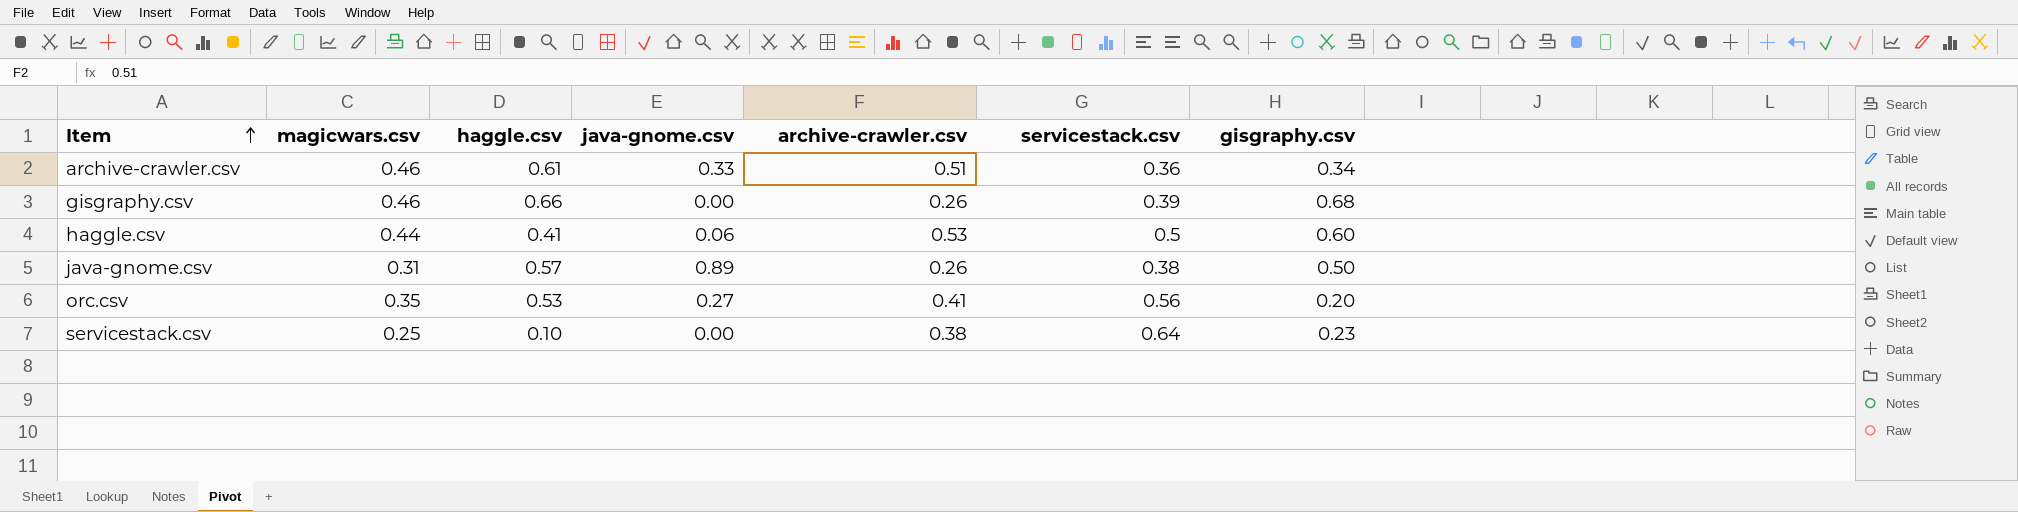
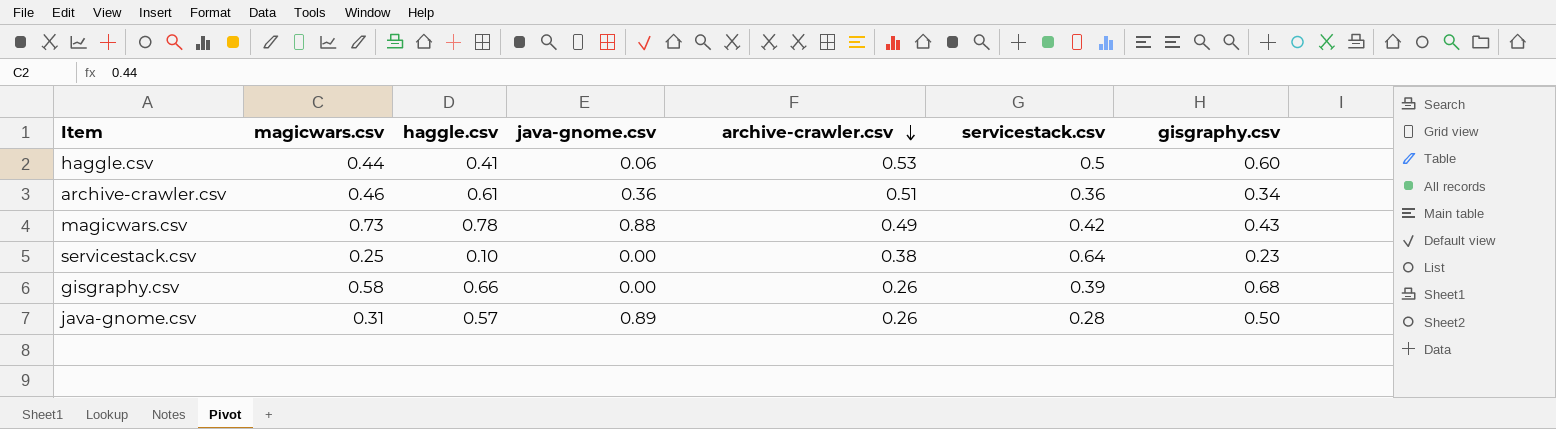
row order: Item ascending -> archive-crawler.csv descending
row orc.csv: 0.35 | 0.53 | 0.27 | 0.41 | 0.56 | 0.20 -> none
archive-crawler.csv | java-gnome.csv: 0.33 -> 0.36
row magicwars.csv: none -> 0.73 | 0.78 | 0.88 | 0.49 | 0.42 | 0.43
gisgraphy.csv | magicwars.csv: 0.46 -> 0.58
java-gnome.csv | servicestack.csv: 0.38 -> 0.28

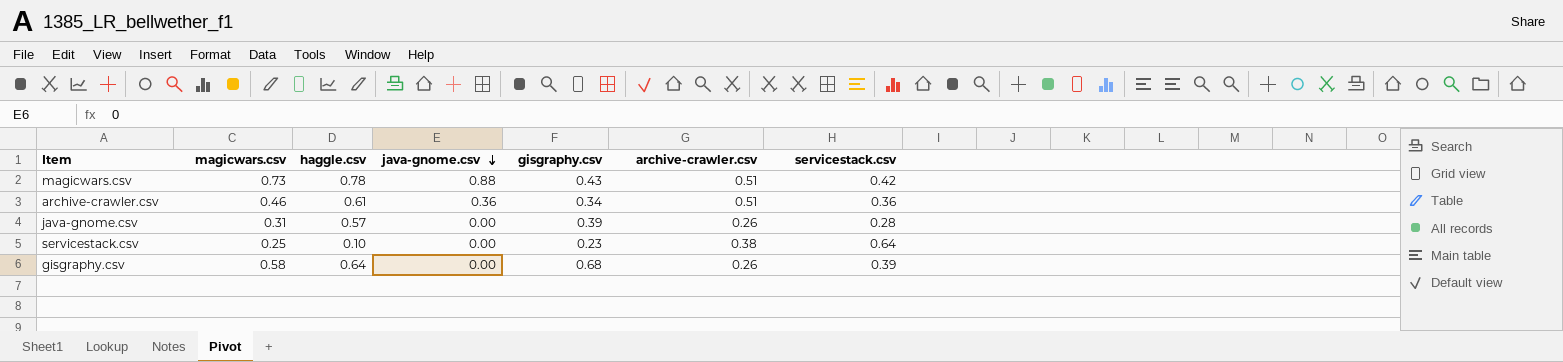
row order: archive-crawler.csv descending -> java-gnome.csv descending
column gisgraphy.csv | position: 7 -> 5
row haggle.csv: 0.44 | 0.41 | 0.06 | 0.53 | 0.5 | 0.60 -> none
magicwars.csv | archive-crawler.csv: 0.49 -> 0.51
java-gnome.csv | java-gnome.csv: 0.89 -> 0.00
java-gnome.csv | gisgraphy.csv: 0.50 -> 0.39
gisgraphy.csv | haggle.csv: 0.66 -> 0.64

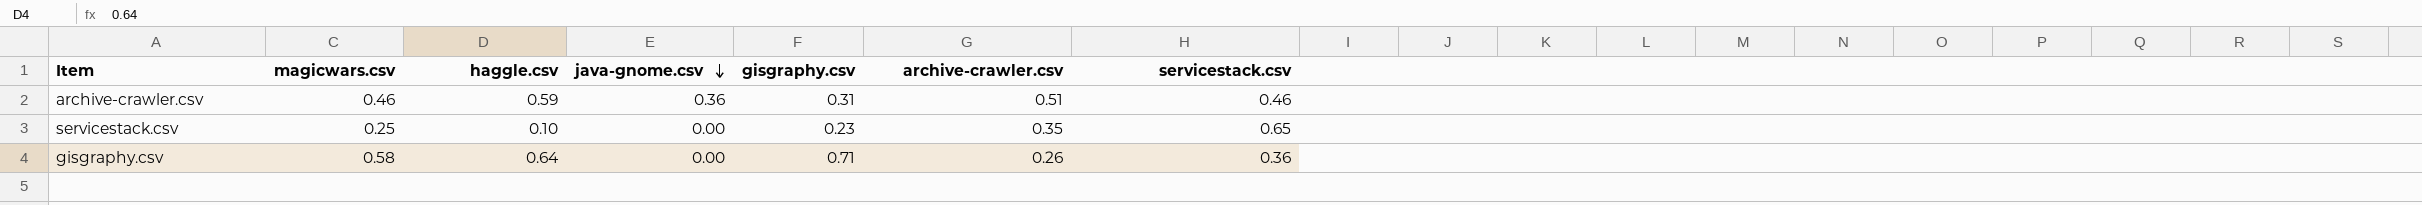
row magicwars.csv: 0.73 | 0.78 | 0.88 | 0.43 | 0.51 | 0.42 -> none
row java-gnome.csv: 0.31 | 0.57 | 0.00 | 0.39 | 0.26 | 0.28 -> none
archive-crawler.csv | haggle.csv: 0.61 -> 0.59
archive-crawler.csv | gisgraphy.csv: 0.34 -> 0.31
archive-crawler.csv | servicestack.csv: 0.36 -> 0.46
servicestack.csv | archive-crawler.csv: 0.38 -> 0.35
servicestack.csv | servicestack.csv: 0.64 -> 0.65
gisgraphy.csv | gisgraphy.csv: 0.68 -> 0.71
gisgraphy.csv | servicestack.csv: 0.39 -> 0.36

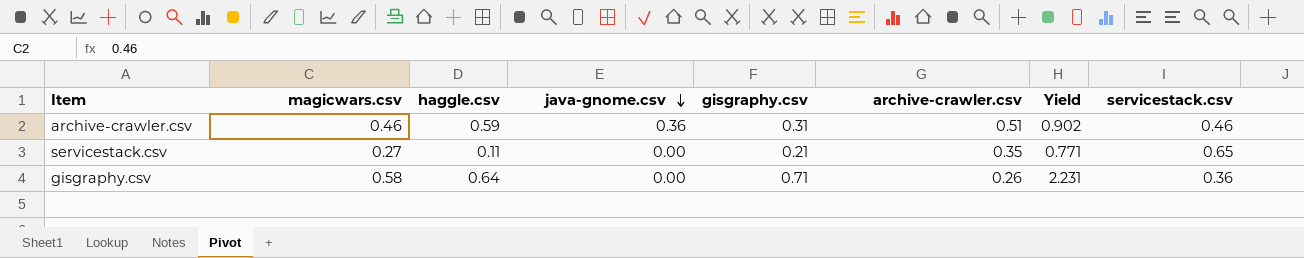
column Yield | formula: none -> [magicwars.csv] / [archive-crawler.csv]
servicestack.csv | magicwars.csv: 0.25 -> 0.27
servicestack.csv | haggle.csv: 0.10 -> 0.11
servicestack.csv | gisgraphy.csv: 0.23 -> 0.21

